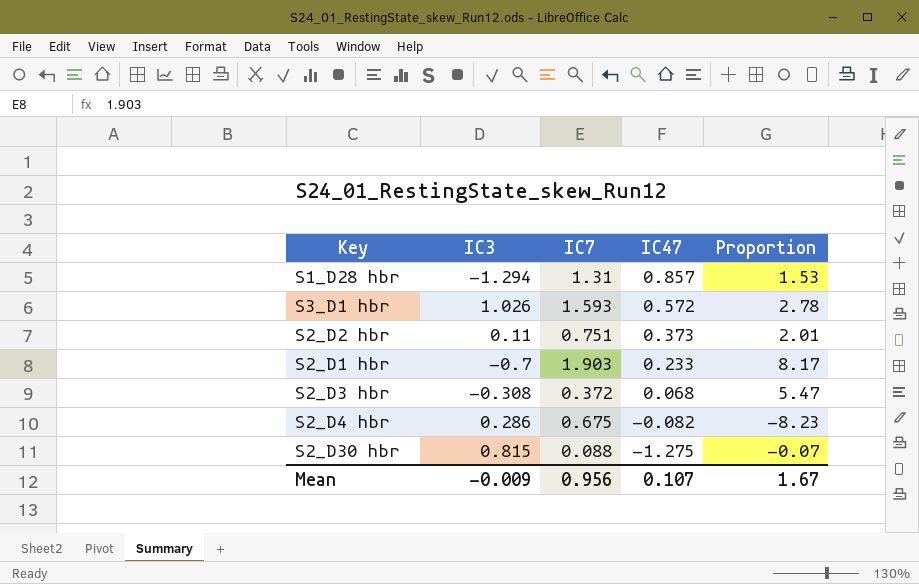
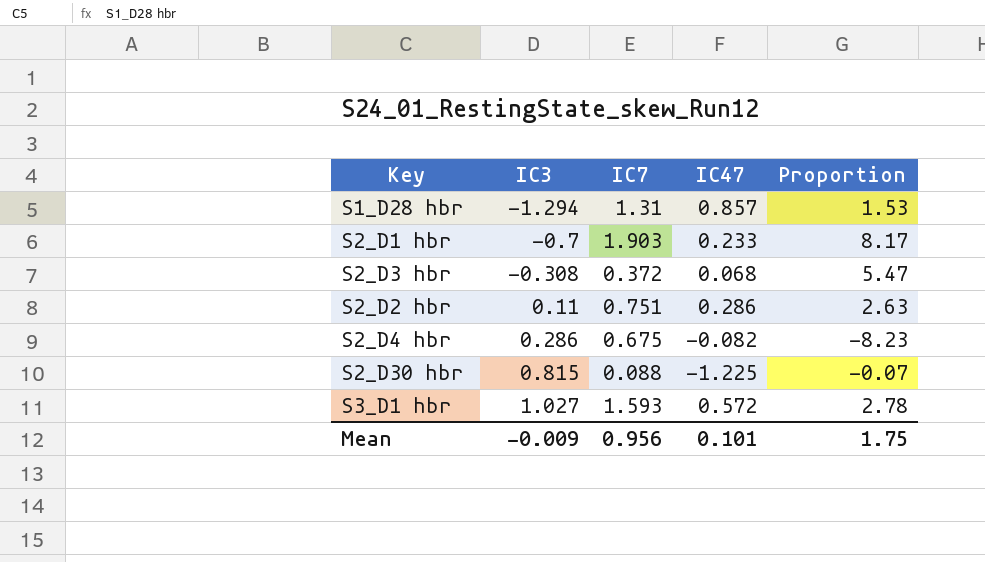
row order: IC47 descending -> IC3 ascending
S2_D2 hbr | IC47: 0.373 -> 0.286
S2_D2 hbr | Proportion: 2.01 -> 2.63
S2_D30 hbr | IC47: -1.275 -> -1.225
S3_D1 hbr | IC3: 1.026 -> 1.027
Mean | IC47: 0.107 -> 0.101
Mean | Proportion: 1.67 -> 1.75

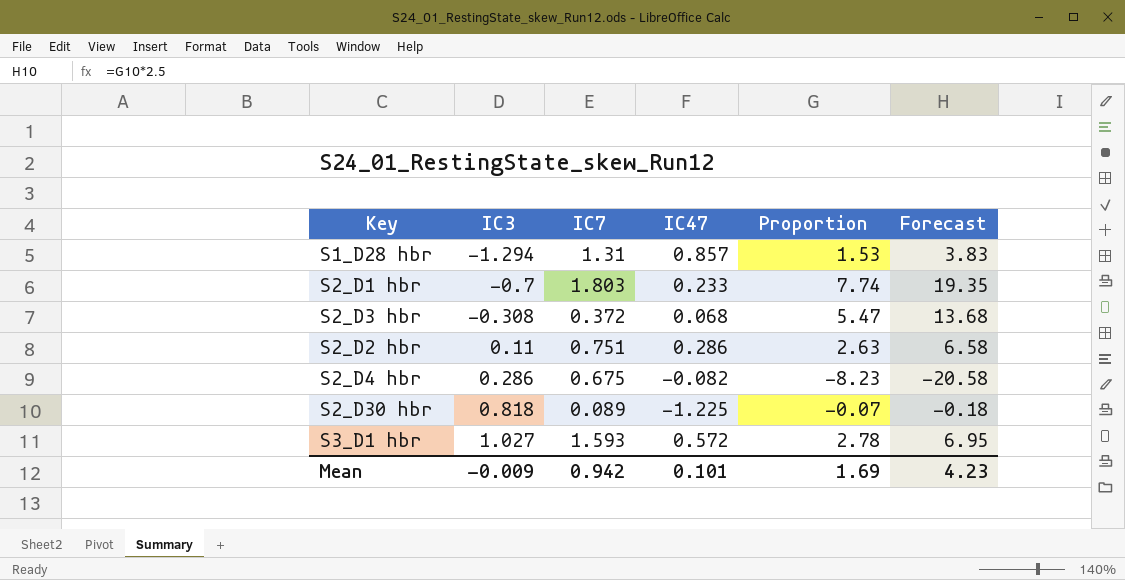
column Forecast | formula: none -> [Proportion] * 2.5
S2_D1 hbr | IC7: 1.903 -> 1.803
S2_D1 hbr | Proportion: 8.17 -> 7.74
S2_D30 hbr | IC3: 0.815 -> 0.818
S2_D30 hbr | IC7: 0.088 -> 0.089
Mean | IC7: 0.956 -> 0.942
Mean | Proportion: 1.75 -> 1.69

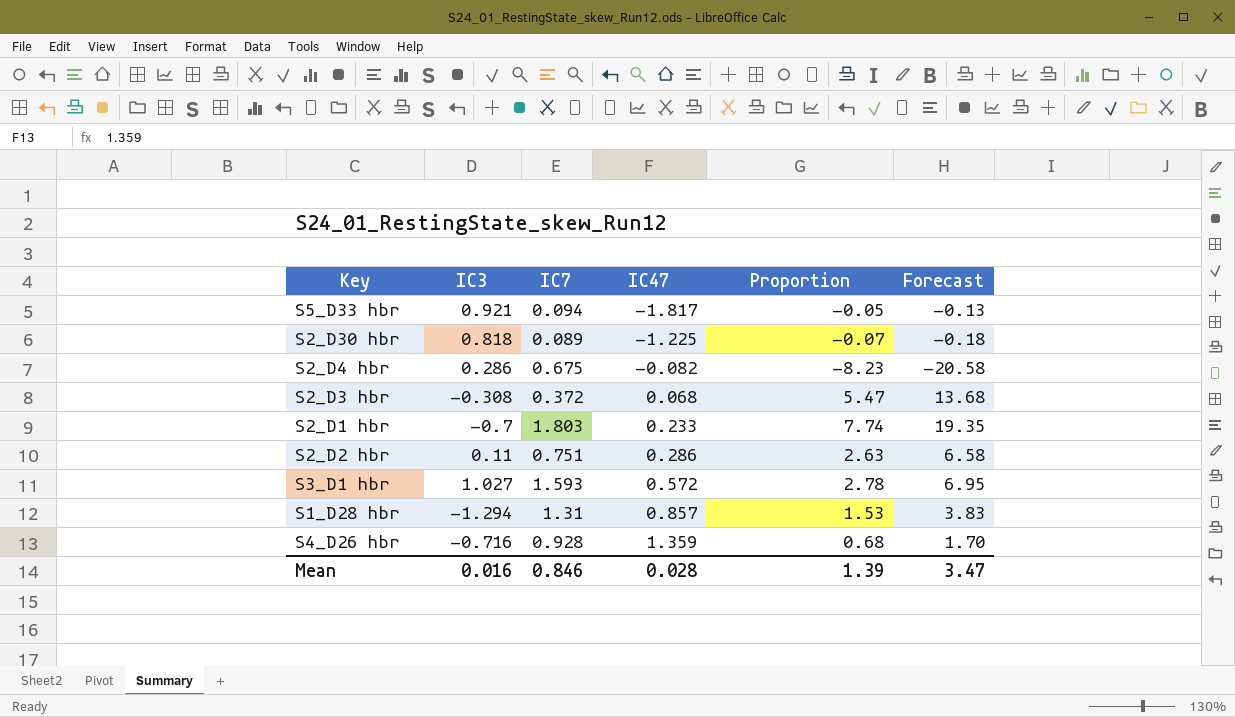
row order: IC3 ascending -> IC47 ascending
row S5_D33 hbr: none -> 0.921 | 0.094 | -1.817 | -0.05 | -0.13
row S4_D26 hbr: none -> -0.716 | 0.928 | 1.359 | 0.68 | 1.70
Mean | IC3: -0.009 -> 0.016
Mean | IC7: 0.942 -> 0.846
Mean | IC47: 0.101 -> 0.028
Mean | Proportion: 1.69 -> 1.39
Mean | Forecast: 4.23 -> 3.47

